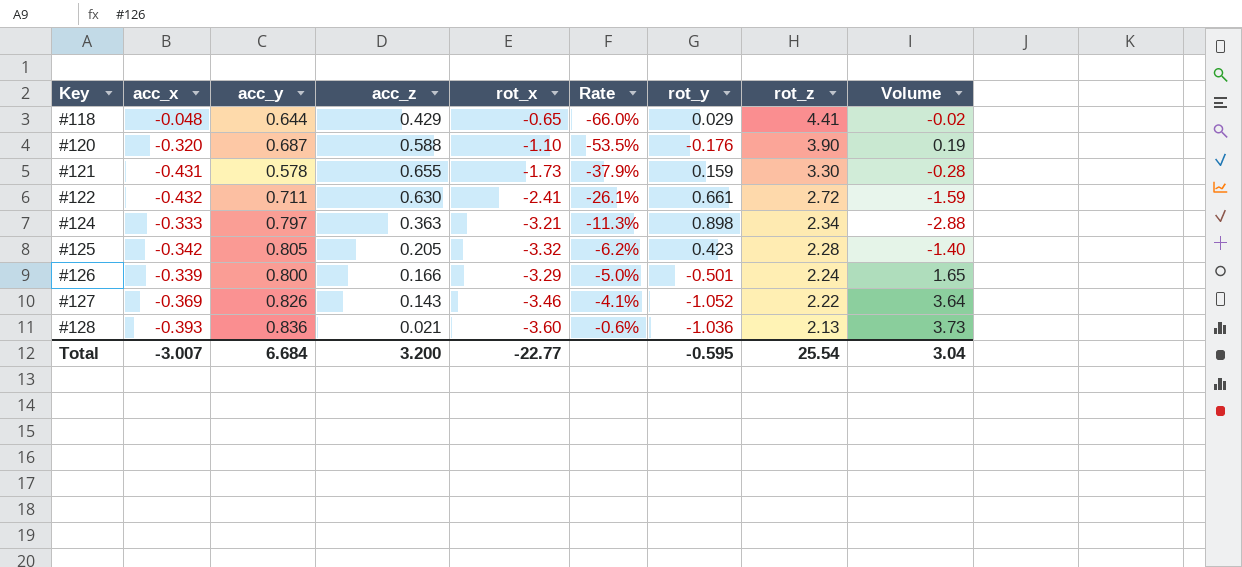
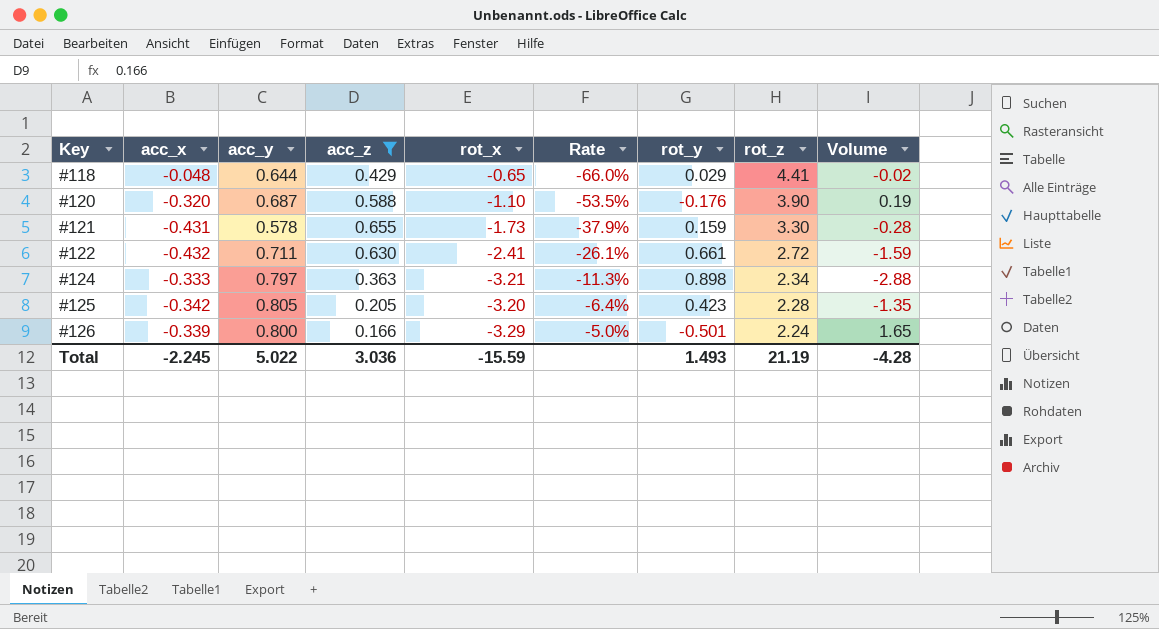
filter: none -> acc_z >= 0.166
#125 | rot_x: -3.32 -> -3.20
#125 | Rate: -6.2% -> -6.4%
#125 | Volume: -1.40 -> -1.35
Total | acc_x: -3.007 -> -2.245
Total | acc_y: 6.684 -> 5.022
Total | acc_z: 3.200 -> 3.036
Total | rot_x: -22.77 -> -15.59
Total | rot_y: -0.595 -> 1.493
Total | rot_z: 25.54 -> 21.19
Total | Volume: 3.04 -> -4.28

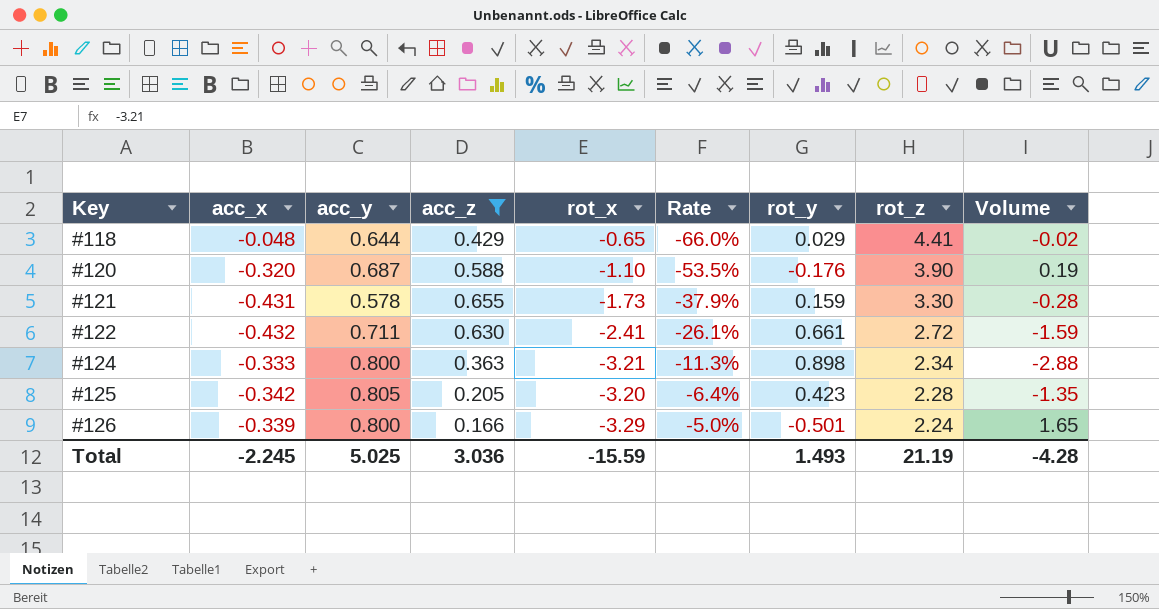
#124 | acc_y: 0.797 -> 0.800
Total | acc_y: 5.022 -> 5.025

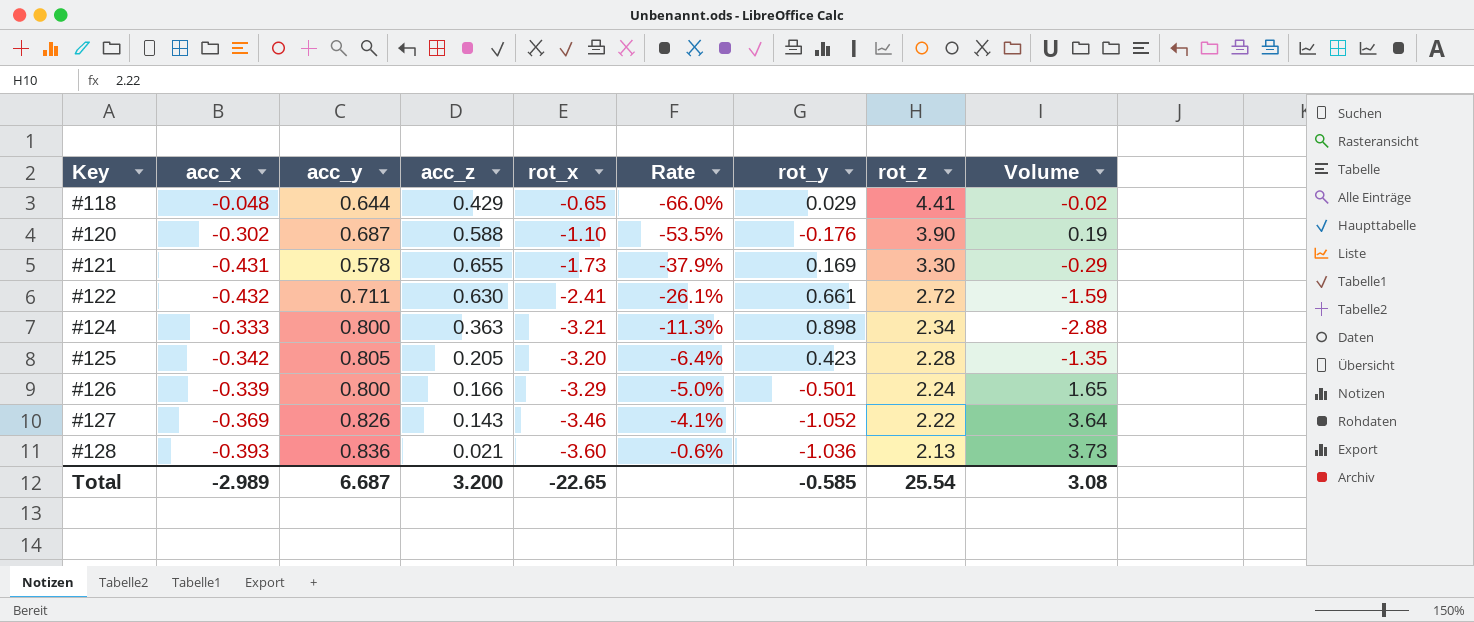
filter: acc_z >= 0.166 -> none
#120 | acc_x: -0.320 -> -0.302
#121 | rot_y: 0.159 -> 0.169
#121 | Volume: -0.28 -> -0.29
Total | acc_x: -2.245 -> -2.989
Total | acc_y: 5.025 -> 6.687
Total | acc_z: 3.036 -> 3.200
Total | rot_x: -15.59 -> -22.65
Total | rot_y: 1.493 -> -0.585
Total | rot_z: 21.19 -> 25.54
Total | Volume: -4.28 -> 3.08

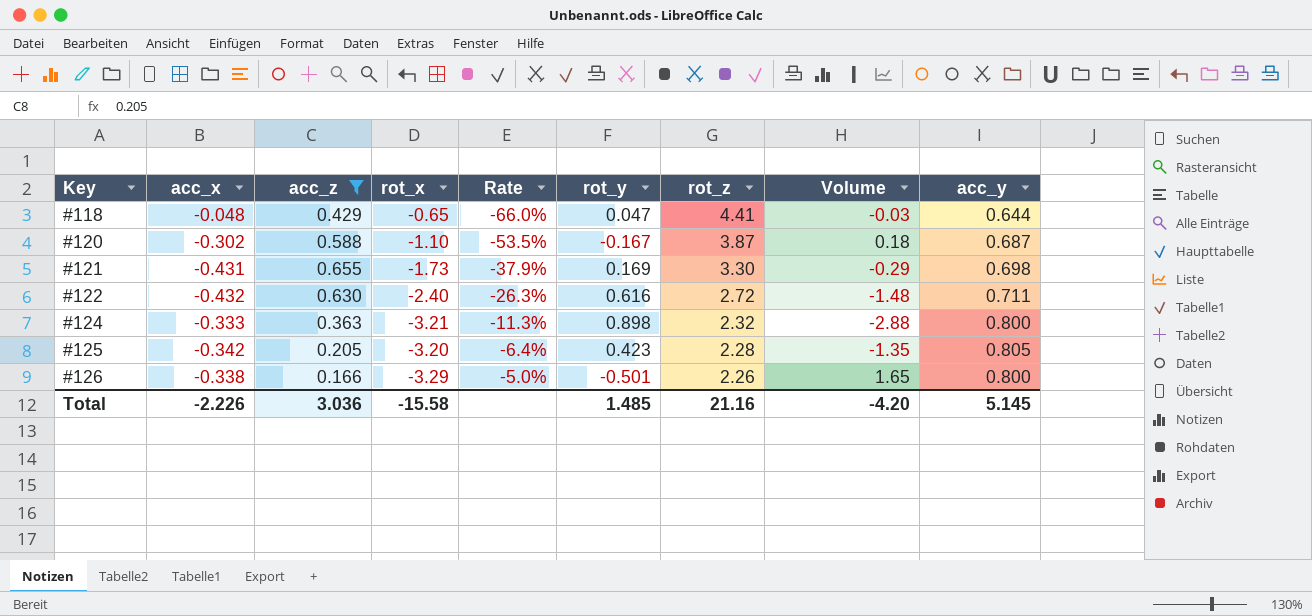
filter: none -> acc_z >= 0.166
column acc_y | position: 3 -> 9
#118 | rot_y: 0.029 -> 0.047
#118 | Volume: -0.02 -> -0.03
#120 | rot_y: -0.176 -> -0.167
#120 | rot_z: 3.90 -> 3.87
#120 | Volume: 0.19 -> 0.18
#121 | acc_y: 0.578 -> 0.698
#122 | rot_x: -2.41 -> -2.40
#122 | Rate: -26.1% -> -26.3%
#122 | rot_y: 0.661 -> 0.616
#122 | Volume: -1.59 -> -1.48
#124 | rot_z: 2.34 -> 2.32
#126 | acc_x: -0.339 -> -0.338
#126 | rot_z: 2.24 -> 2.26
Total | acc_x: -2.989 -> -2.226
Total | acc_z: 3.200 -> 3.036
Total | rot_x: -22.65 -> -15.58
Total | rot_y: -0.585 -> 1.485
Total | rot_z: 25.54 -> 21.16
Total | Volume: 3.08 -> -4.20
Total | acc_y: 6.687 -> 5.145

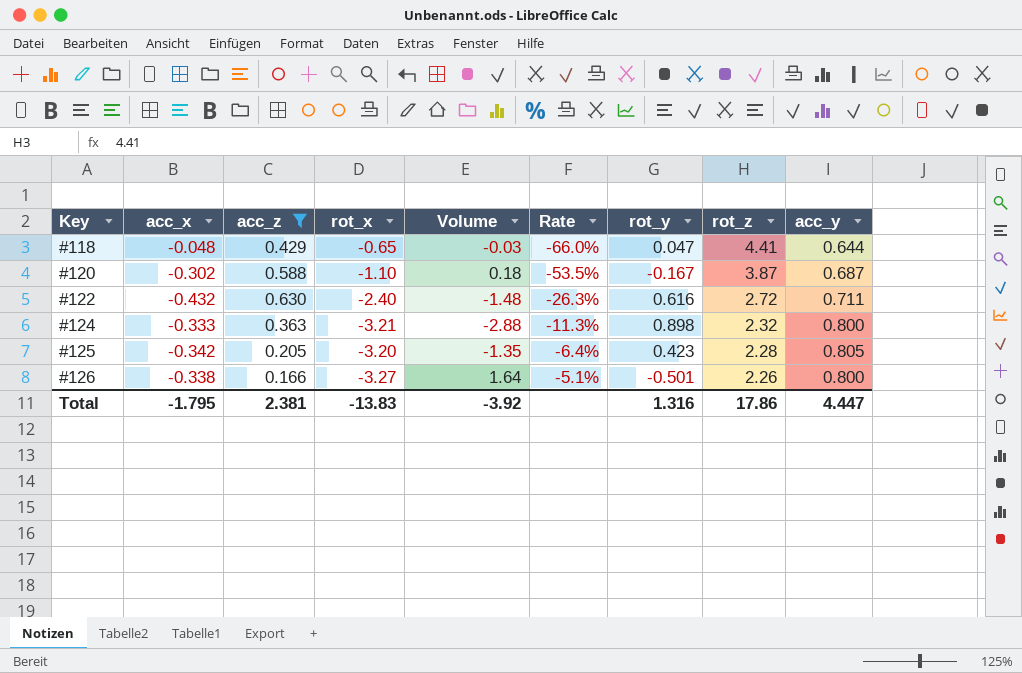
column Volume | position: 8 -> 5
row #121: -0.431 | 0.655 | -1.73 | -37.9% | 0.169 | 3.30 | -0.29 | 0.698 -> none
#126 | rot_x: -3.29 -> -3.27
#126 | Volume: 1.65 -> 1.64
#126 | Rate: -5.0% -> -5.1%
Total | acc_x: -2.226 -> -1.795
Total | acc_z: 3.036 -> 2.381
Total | rot_x: -15.58 -> -13.83
Total | Volume: -4.20 -> -3.92
Total | rot_y: 1.485 -> 1.316
Total | rot_z: 21.16 -> 17.86
Total | acc_y: 5.145 -> 4.447

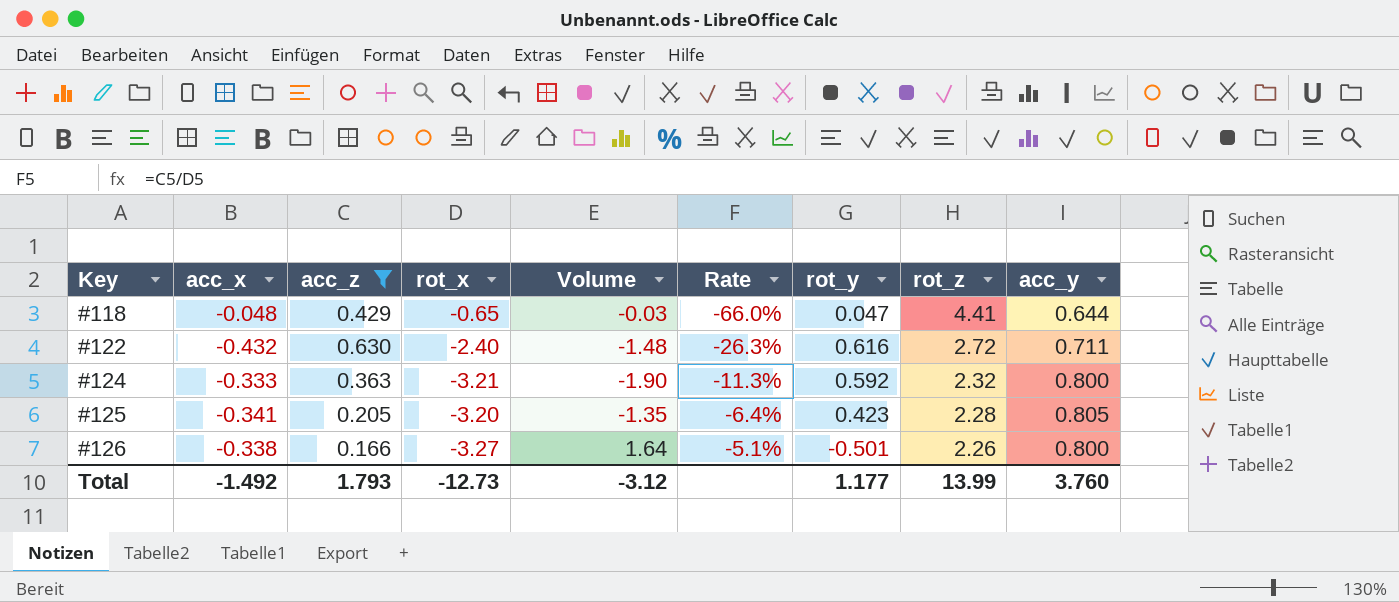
row #120: -0.302 | 0.588 | -1.10 | 0.18 | -53.5% | -0.167 | 3.87 | 0.687 -> none
#124 | Volume: -2.88 -> -1.90
#124 | rot_y: 0.898 -> 0.592
#125 | acc_x: -0.342 -> -0.341
Total | acc_x: -1.795 -> -1.492
Total | acc_z: 2.381 -> 1.793
Total | rot_x: -13.83 -> -12.73
Total | Volume: -3.92 -> -3.12
Total | rot_y: 1.316 -> 1.177
Total | rot_z: 17.86 -> 13.99
Total | acc_y: 4.447 -> 3.760

